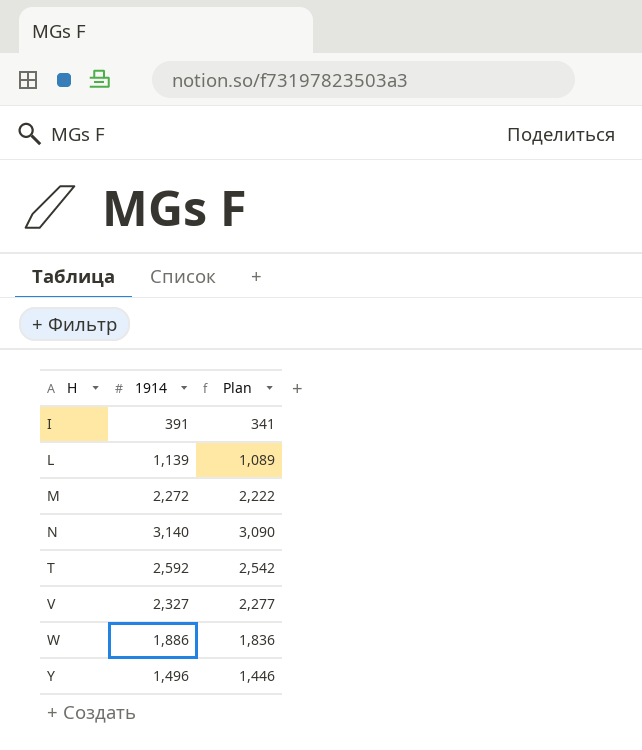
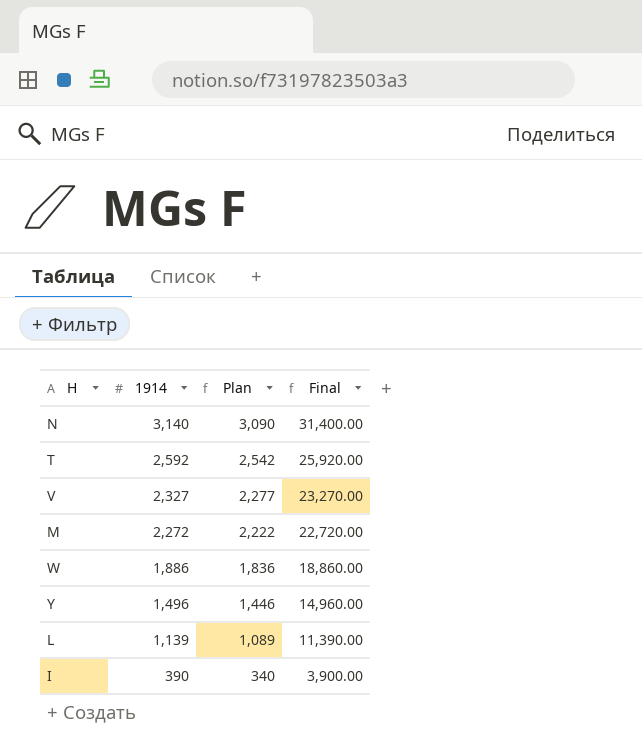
row order: H ascending -> 1914 descending
column Final | formula: none -> [1914] * 10
I | 1914: 391 -> 390
I | Plan: 341 -> 340

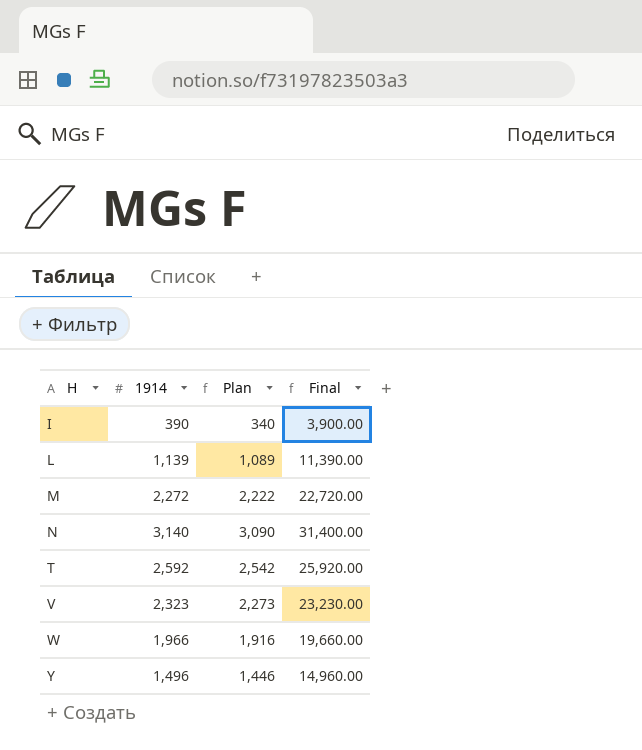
row order: 1914 descending -> H ascending
V | 1914: 2,327 -> 2,323
V | Plan: 2,277 -> 2,273
V | Final: 23,270.00 -> 23,230.00
W | 1914: 1,886 -> 1,966
W | Plan: 1,836 -> 1,916
W | Final: 18,860.00 -> 19,660.00

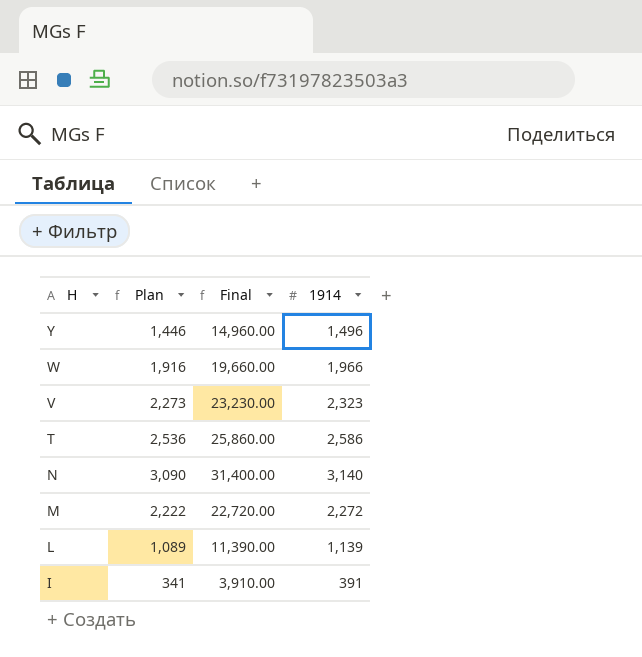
row order: H ascending -> H descending
column 1914 | position: 2 -> 4
T | Plan: 2,542 -> 2,536
T | Final: 25,920.00 -> 25,860.00
T | 1914: 2,592 -> 2,586
I | Plan: 340 -> 341
I | Final: 3,900.00 -> 3,910.00
I | 1914: 390 -> 391

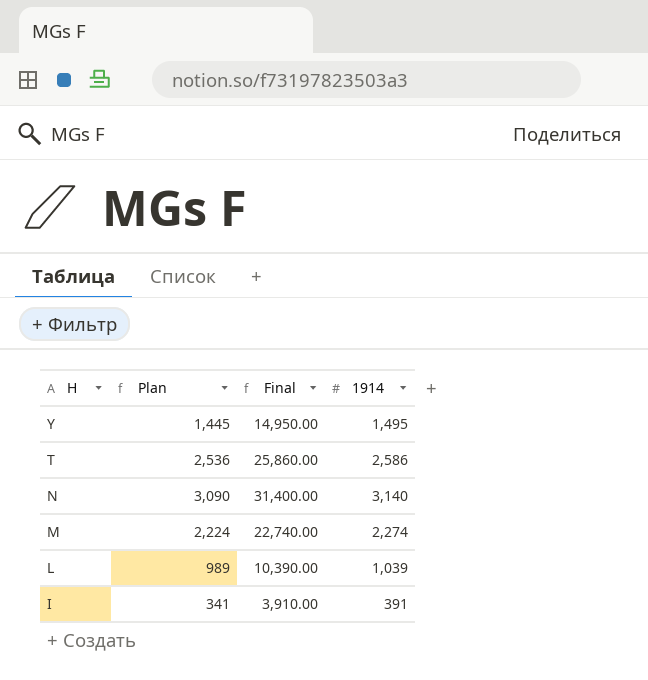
row W: 1,916 | 19,660.00 | 1,966 -> none
row V: 2,273 | 23,230.00 | 2,323 -> none
Y | Plan: 1,446 -> 1,445
Y | Final: 14,960.00 -> 14,950.00
Y | 1914: 1,496 -> 1,495
M | Plan: 2,222 -> 2,224
M | Final: 22,720.00 -> 22,740.00
M | 1914: 2,272 -> 2,274
L | Plan: 1,089 -> 989
L | Final: 11,390.00 -> 10,390.00
L | 1914: 1,139 -> 1,039

